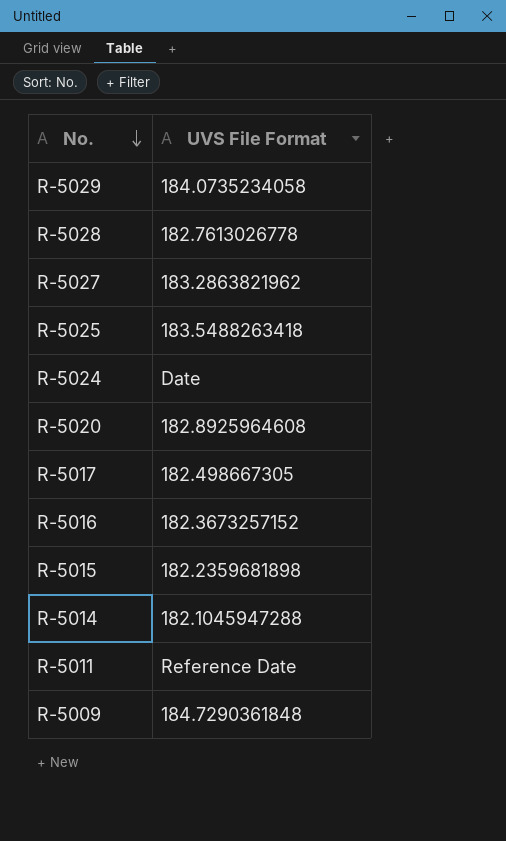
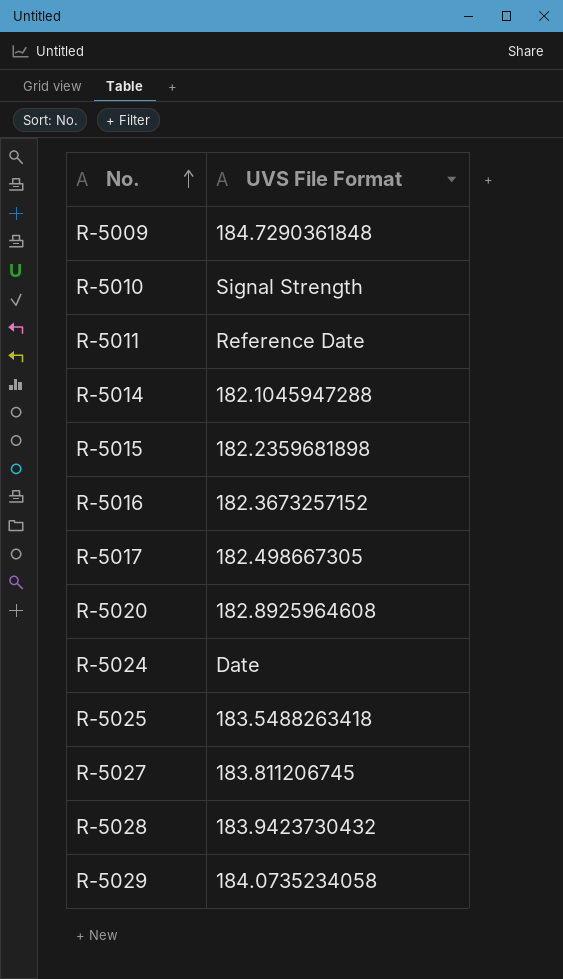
row order: No. descending -> No. ascending
row R-5010: none -> Signal Strength
R-5027 | UVS File Format: 183.2863821962 -> 183.811206745
R-5028 | UVS File Format: 182.7613026778 -> 183.9423730432

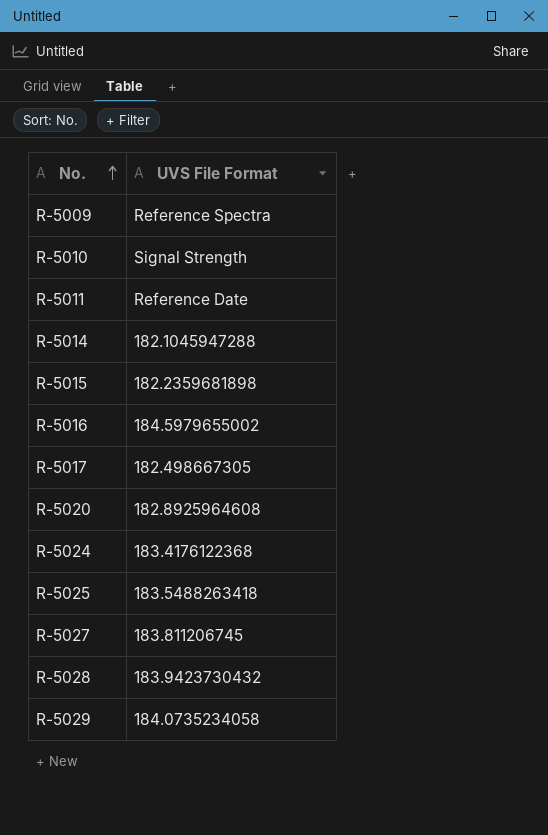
R-5009 | UVS File Format: 184.7290361848 -> Reference Spectra
R-5016 | UVS File Format: 182.3673257152 -> 184.5979655002
R-5024 | UVS File Format: Date -> 183.4176122368

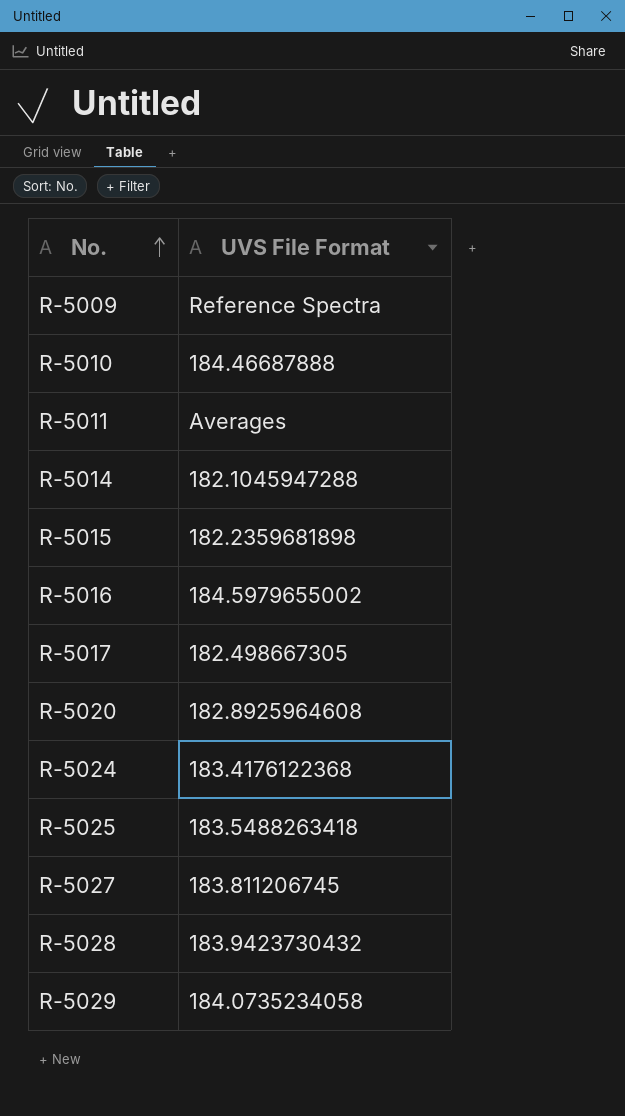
R-5010 | UVS File Format: Signal Strength -> 184.46687888
R-5011 | UVS File Format: Reference Date -> Averages

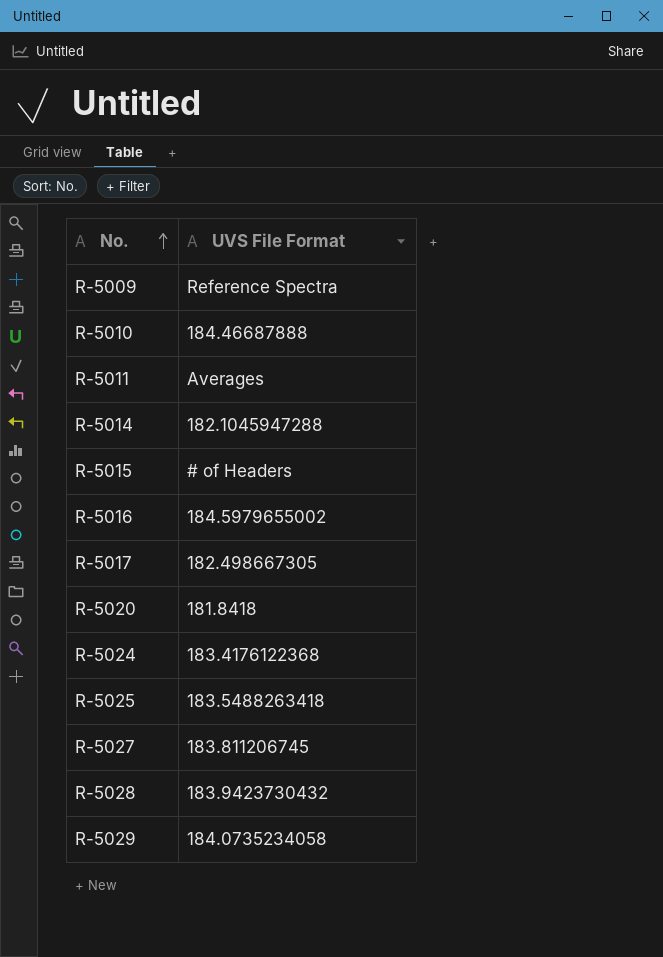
R-5015 | UVS File Format: 182.2359681898 -> # of Headers
R-5020 | UVS File Format: 182.8925964608 -> 181.8418

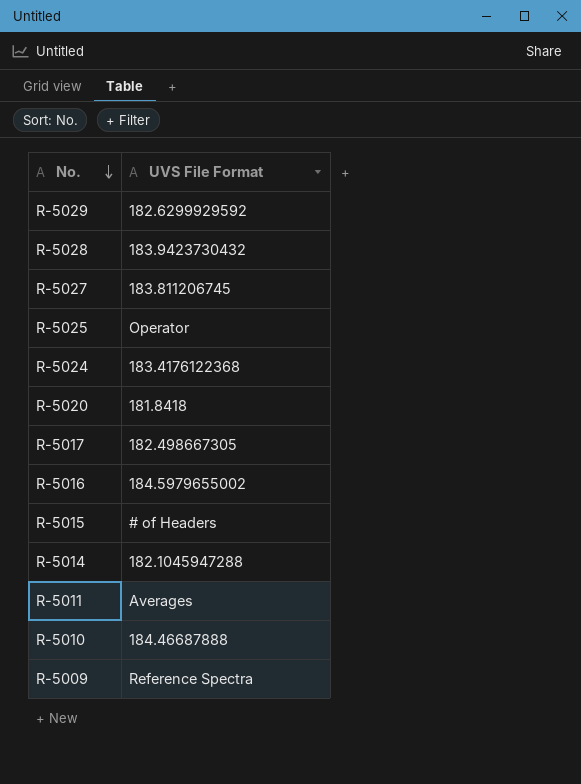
row order: No. ascending -> No. descending
R-5029 | UVS File Format: 184.0735234058 -> 182.6299929592
R-5025 | UVS File Format: 183.5488263418 -> Operator

